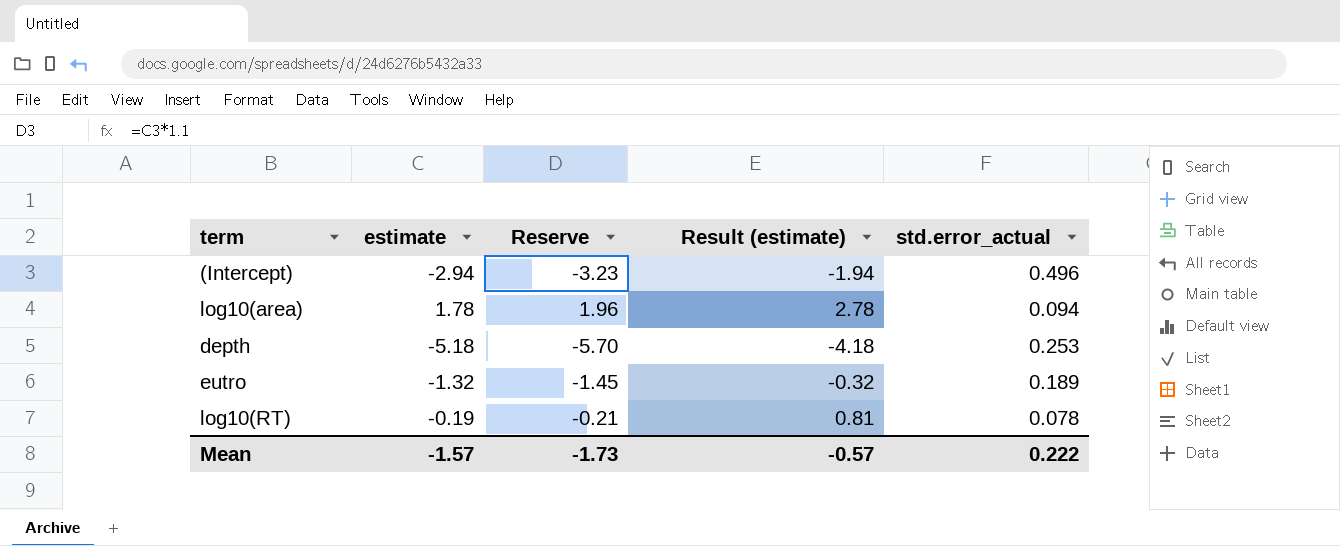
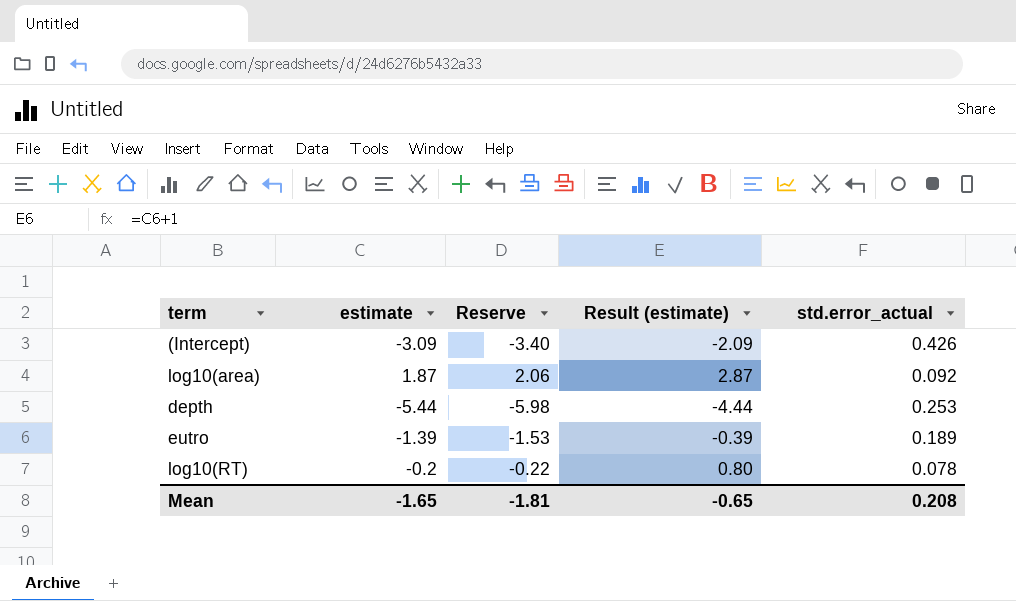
(Intercept) | estimate: -2.94 -> -3.09
(Intercept) | Reserve: -3.23 -> -3.40
(Intercept) | Result (estimate): -1.94 -> -2.09
(Intercept) | std.error_actual: 0.496 -> 0.426
log10(area) | estimate: 1.78 -> 1.87
log10(area) | Reserve: 1.96 -> 2.06
log10(area) | Result (estimate): 2.78 -> 2.87
log10(area) | std.error_actual: 0.094 -> 0.092
depth | estimate: -5.18 -> -5.44
depth | Reserve: -5.70 -> -5.98
depth | Result (estimate): -4.18 -> -4.44
eutro | estimate: -1.32 -> -1.39
eutro | Reserve: -1.45 -> -1.53
eutro | Result (estimate): -0.32 -> -0.39
log10(RT) | estimate: -0.19 -> -0.2
log10(RT) | Reserve: -0.21 -> -0.22
log10(RT) | Result (estimate): 0.81 -> 0.80
Mean | estimate: -1.57 -> -1.65
Mean | Reserve: -1.73 -> -1.81
Mean | Result (estimate): -0.57 -> -0.65
Mean | std.error_actual: 0.222 -> 0.208

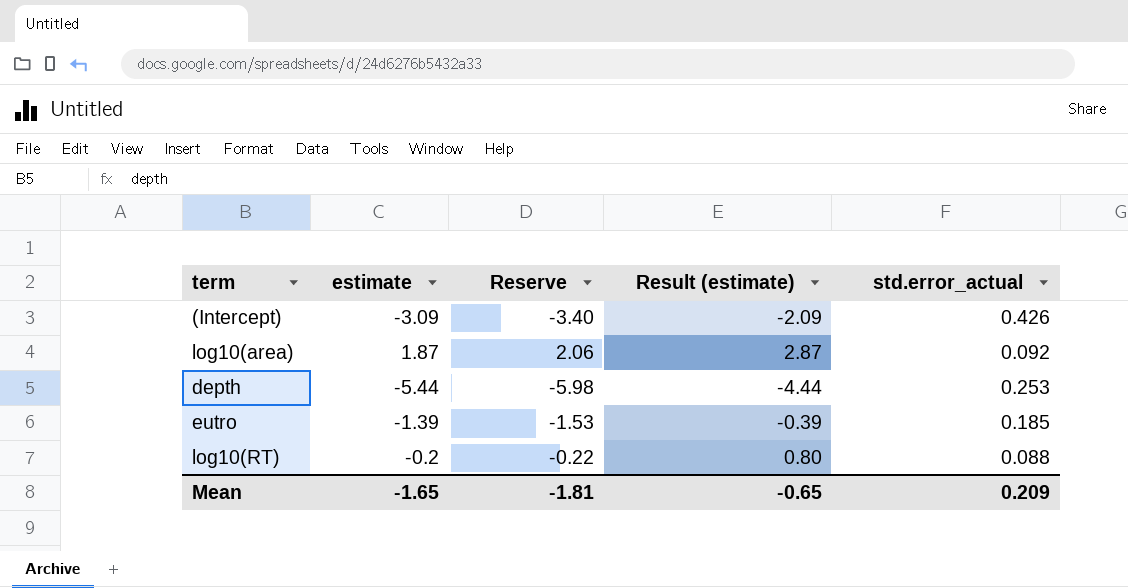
eutro | std.error_actual: 0.189 -> 0.185
log10(RT) | std.error_actual: 0.078 -> 0.088
Mean | std.error_actual: 0.208 -> 0.209

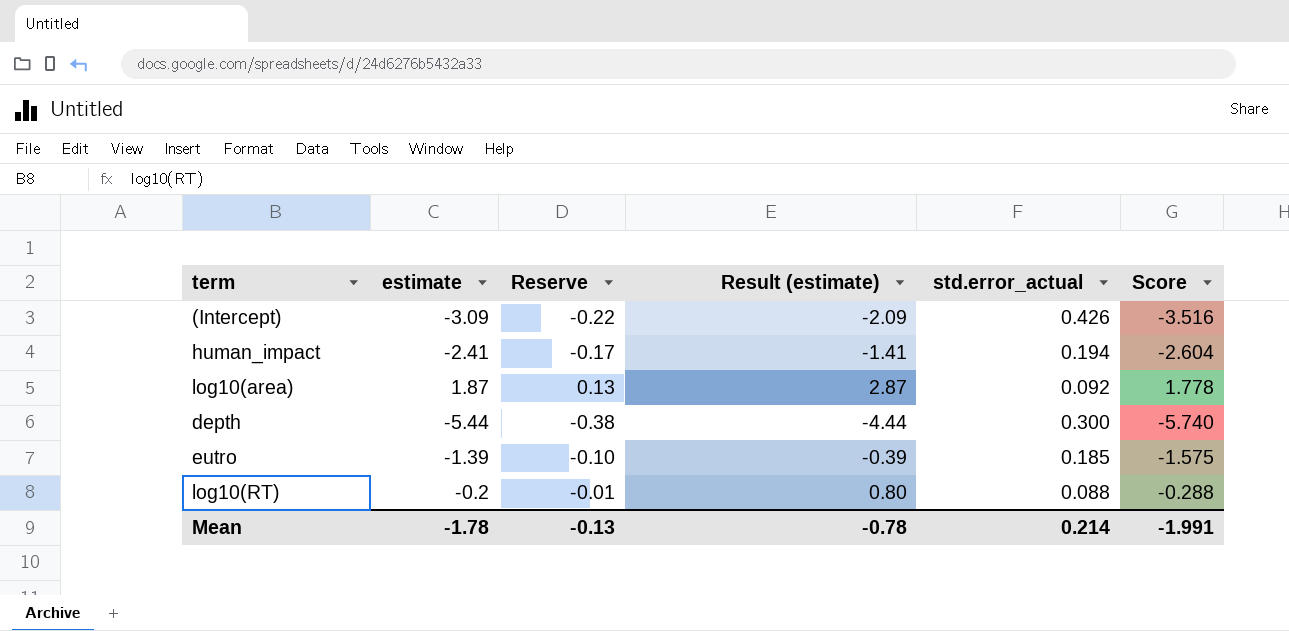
column Reserve | formula: [estimate] * 1.1 -> [estimate] * 0.07
column Score | formula: none -> [estimate] - [std.error_actual]
row human_impact: none -> -2.41 | -0.17 | -1.41 | 0.194 | -2.604
depth | std.error_actual: 0.253 -> 0.300
Mean | estimate: -1.65 -> -1.78
Mean | Reserve: -1.81 -> -0.13
Mean | Result (estimate): -0.65 -> -0.78
Mean | std.error_actual: 0.209 -> 0.214

